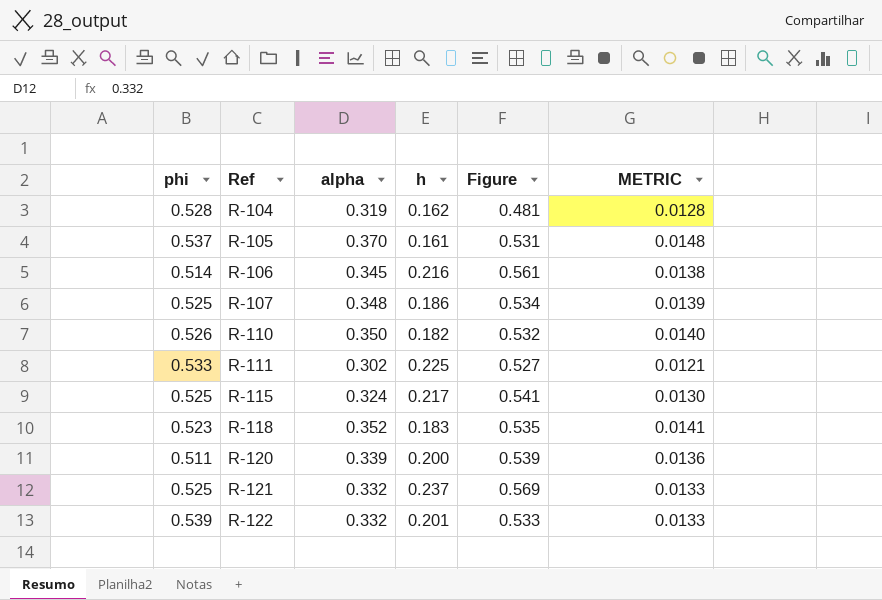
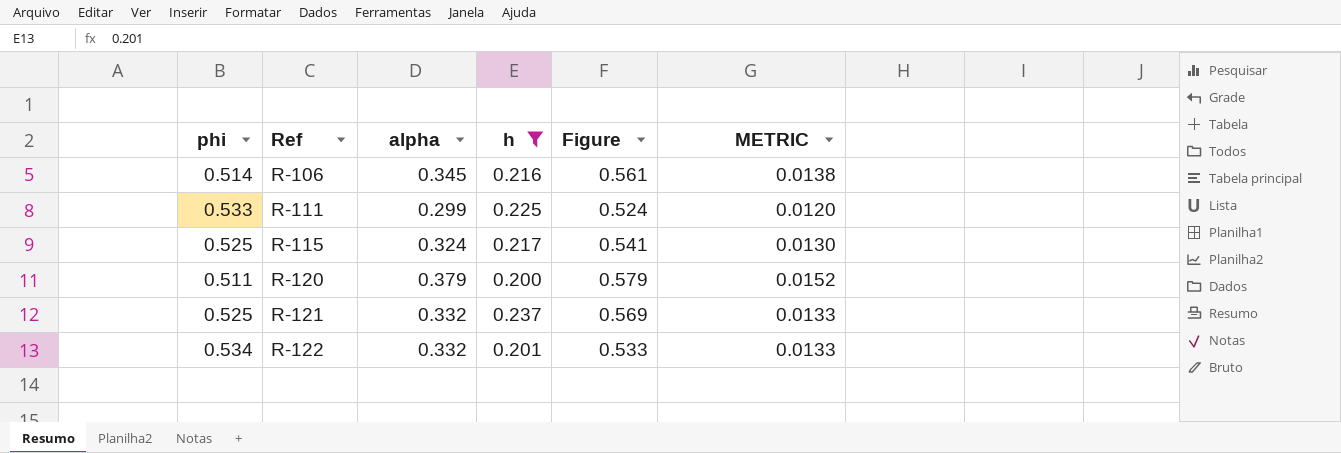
filter: none -> h >= 0.200
R-111 | alpha: 0.302 -> 0.299
R-111 | Figure: 0.527 -> 0.524
R-111 | METRIC: 0.0121 -> 0.0120
R-120 | alpha: 0.339 -> 0.379
R-120 | Figure: 0.539 -> 0.579
R-120 | METRIC: 0.0136 -> 0.0152
R-122 | phi: 0.539 -> 0.534

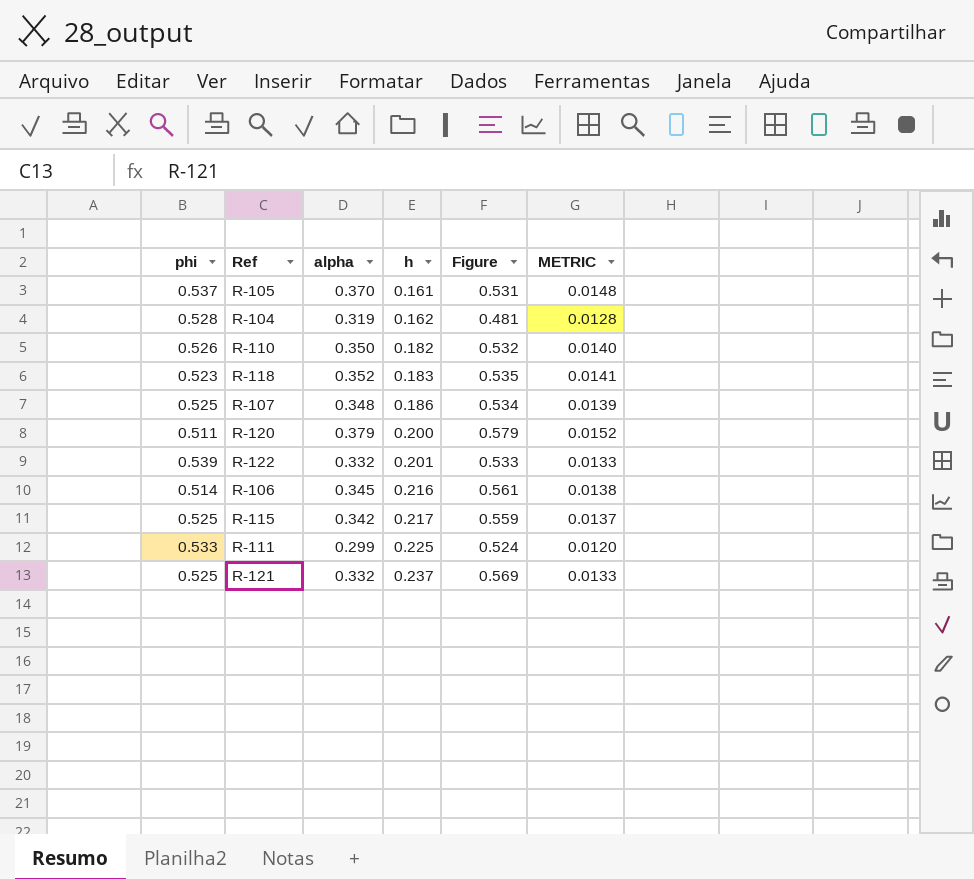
filter: h >= 0.200 -> none
row order: Ref ascending -> h ascending
R-122 | phi: 0.534 -> 0.539
R-115 | alpha: 0.324 -> 0.342
R-115 | Figure: 0.541 -> 0.559
R-115 | METRIC: 0.0130 -> 0.0137

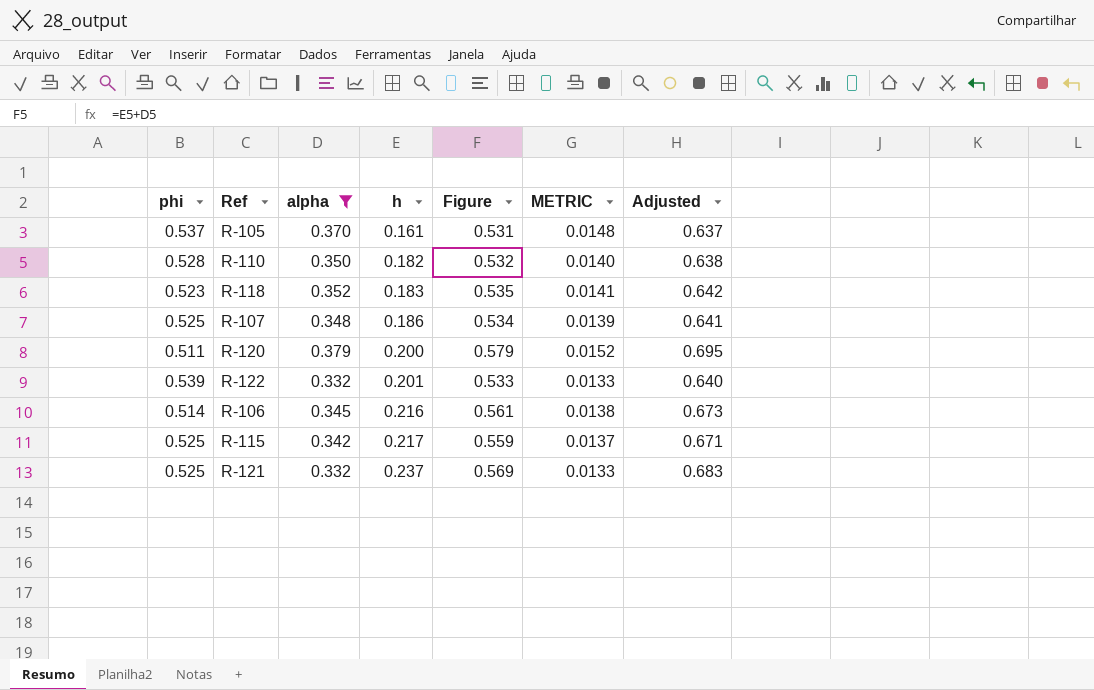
filter: none -> alpha >= 0.332
column Adjusted | formula: none -> [Figure] * 1.2
R-110 | phi: 0.526 -> 0.528

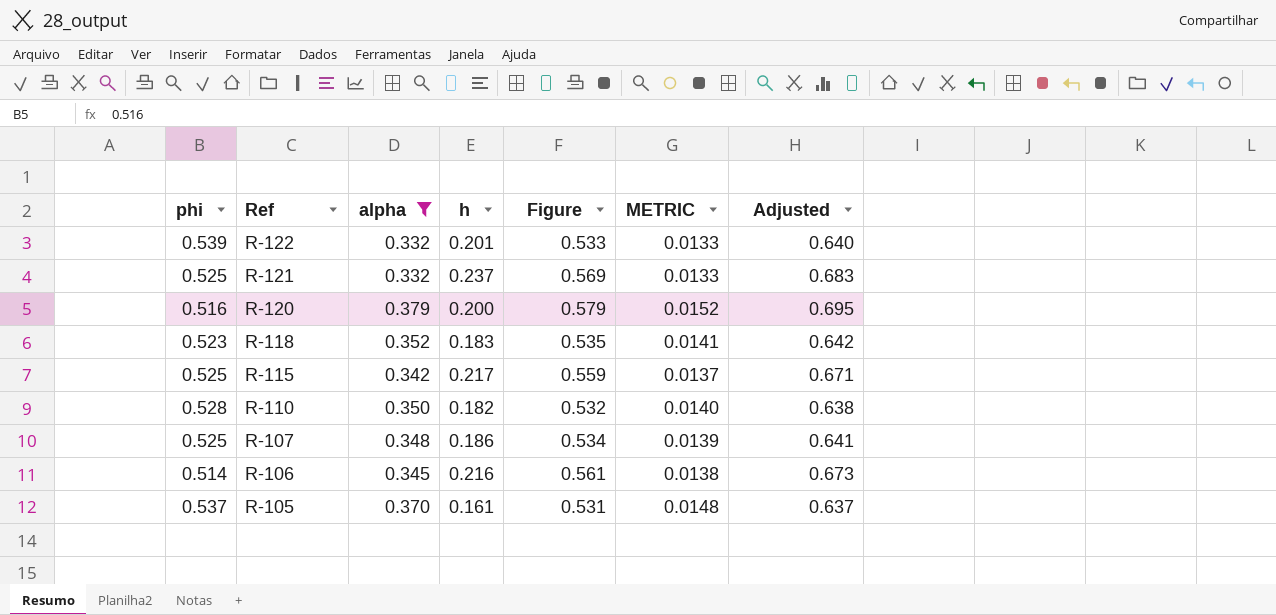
row order: h ascending -> Ref descending
R-120 | phi: 0.511 -> 0.516

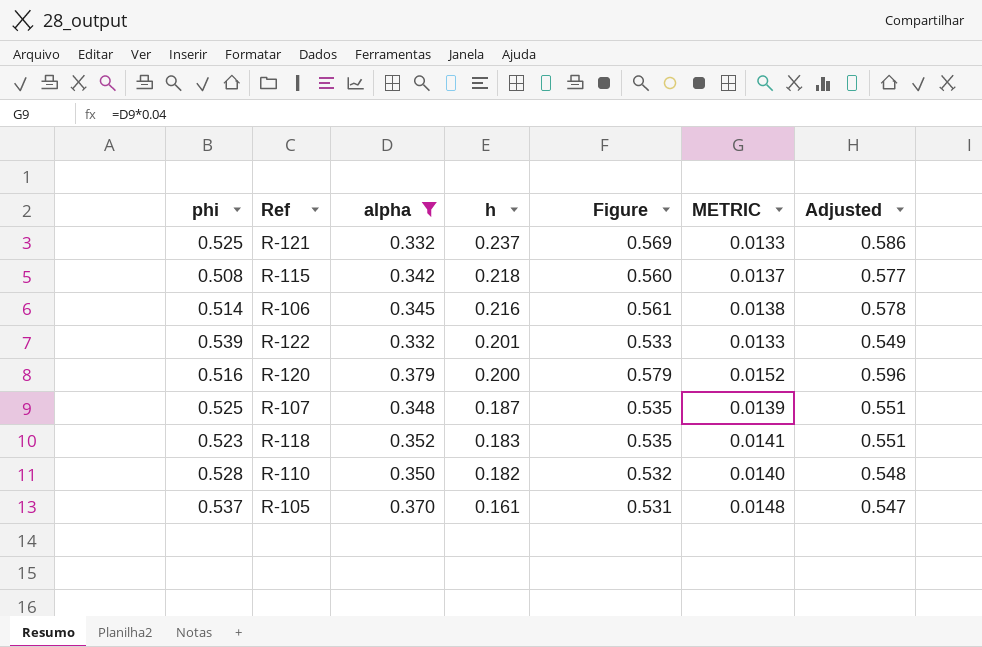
row order: Ref descending -> h descending
column Adjusted | formula: [Figure] * 1.2 -> [Figure] * 1.03
R-115 | phi: 0.525 -> 0.508
R-115 | h: 0.217 -> 0.218
R-115 | Figure: 0.559 -> 0.560
R-107 | h: 0.186 -> 0.187
R-107 | Figure: 0.534 -> 0.535

